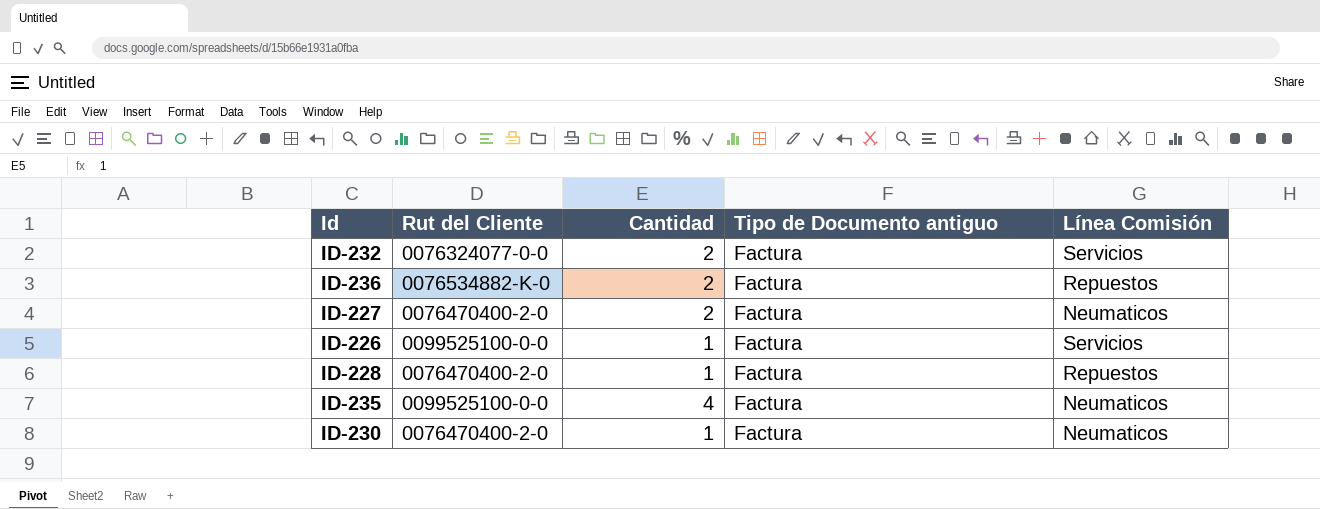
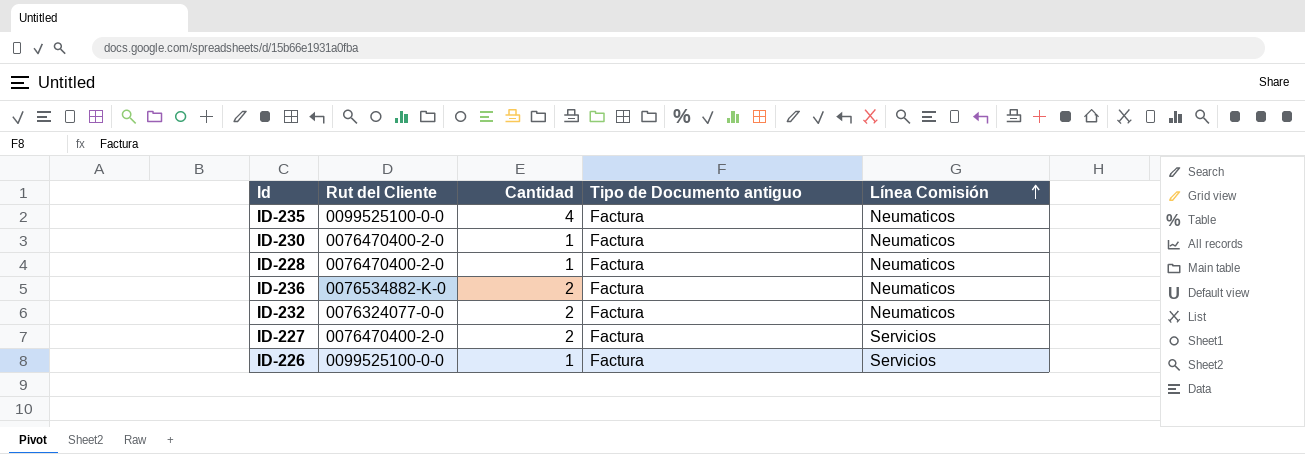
row order: none -> Línea Comisión ascending
ID-228 | Línea Comisión: Repuestos -> Neumaticos
ID-236 | Línea Comisión: Repuestos -> Neumaticos
ID-232 | Línea Comisión: Servicios -> Neumaticos
ID-227 | Línea Comisión: Neumaticos -> Servicios

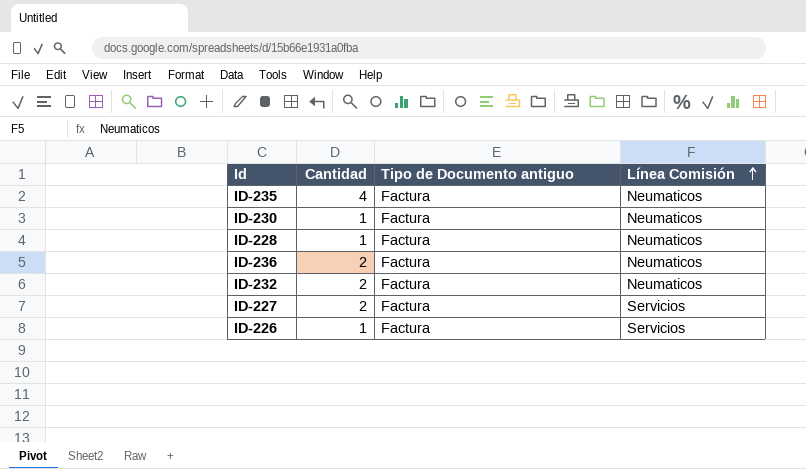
column Rut del Cliente | position: 2 -> none

